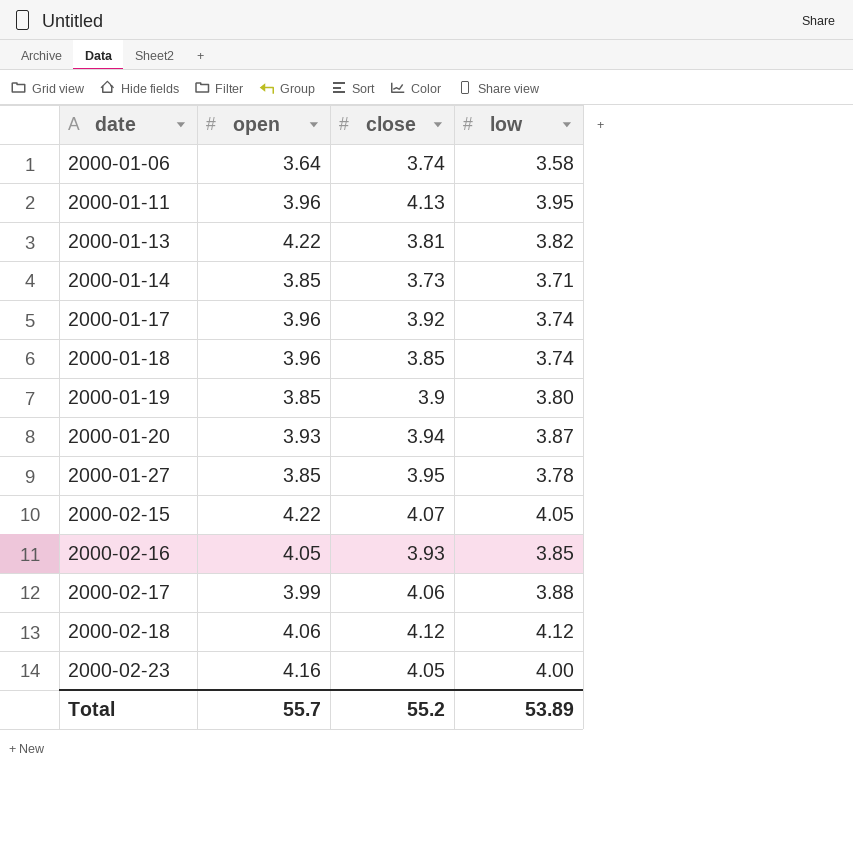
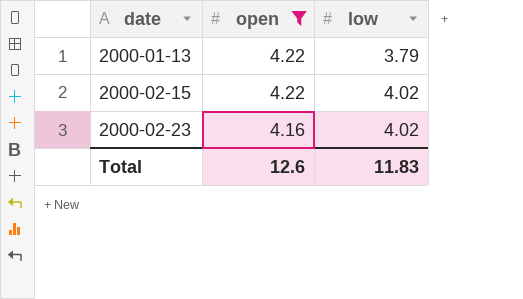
filter: none -> open >= 4.16
column close | position: 3 -> none
2000-01-13 | low: 3.82 -> 3.79
2000-02-15 | low: 4.05 -> 4.02
2000-02-23 | low: 4.00 -> 4.02
Total | open: 55.7 -> 12.6
Total | low: 53.89 -> 11.83

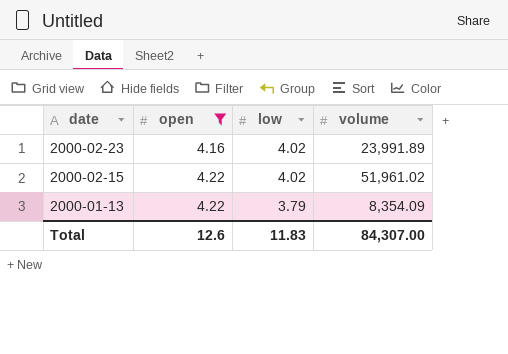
row order: date ascending -> date descending
column volume | position: none -> 4

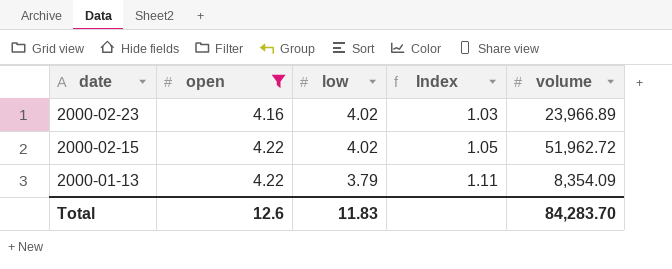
column Index | formula: none -> [open] / [low]
2000-02-23 | volume: 23,991.89 -> 23,966.89
2000-02-15 | volume: 51,961.02 -> 51,962.72
Total | volume: 84,307.00 -> 84,283.70

